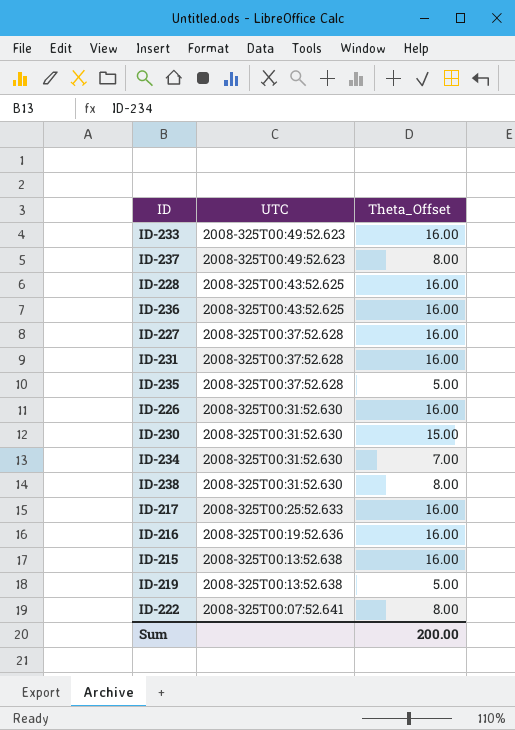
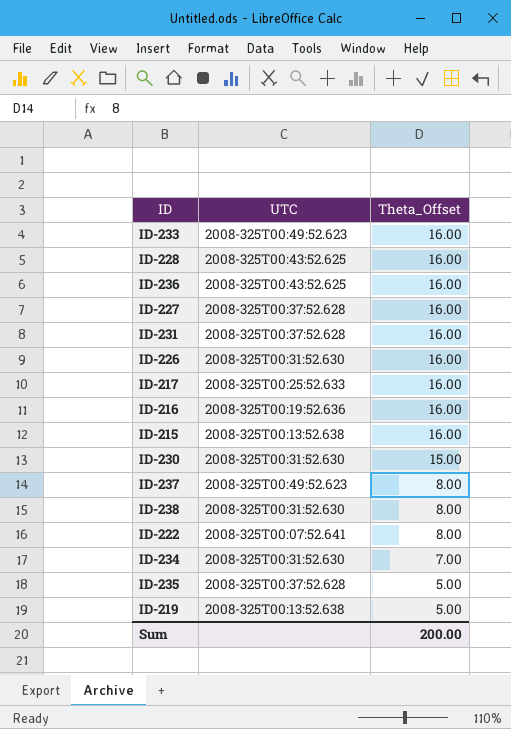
row order: UTC descending -> Theta_Offset descending

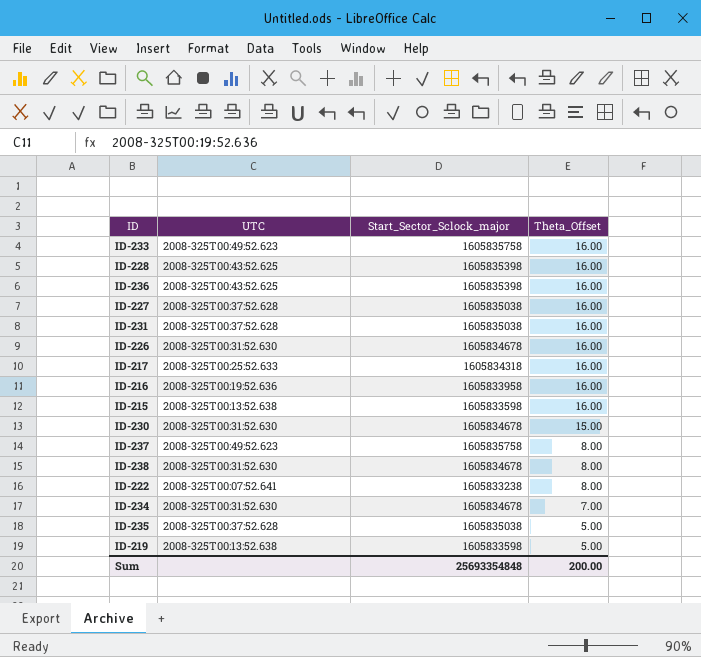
column Start_Sector_Sclock_major | position: none -> 3

